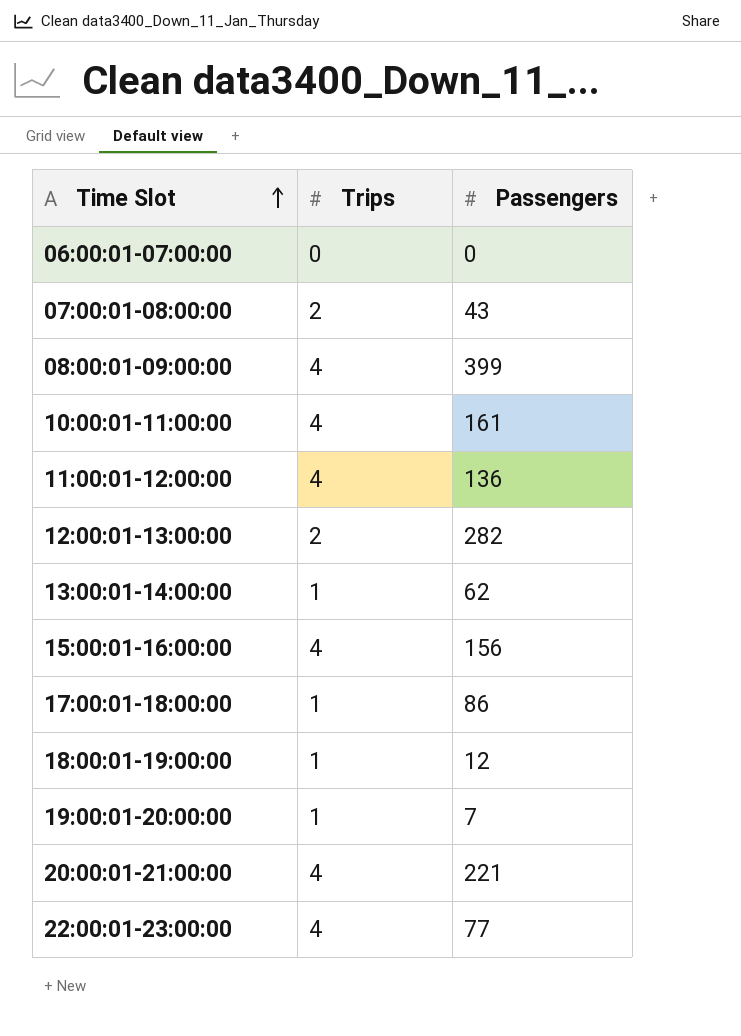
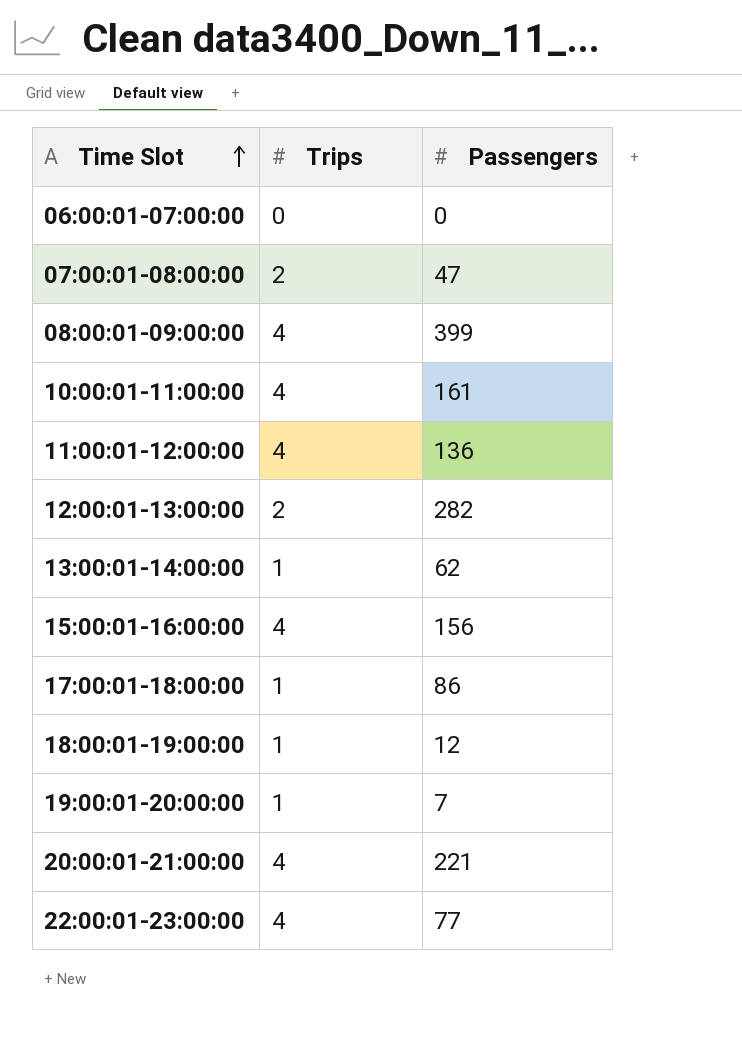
07:00:01-08:00:00 | Passengers: 43 -> 47

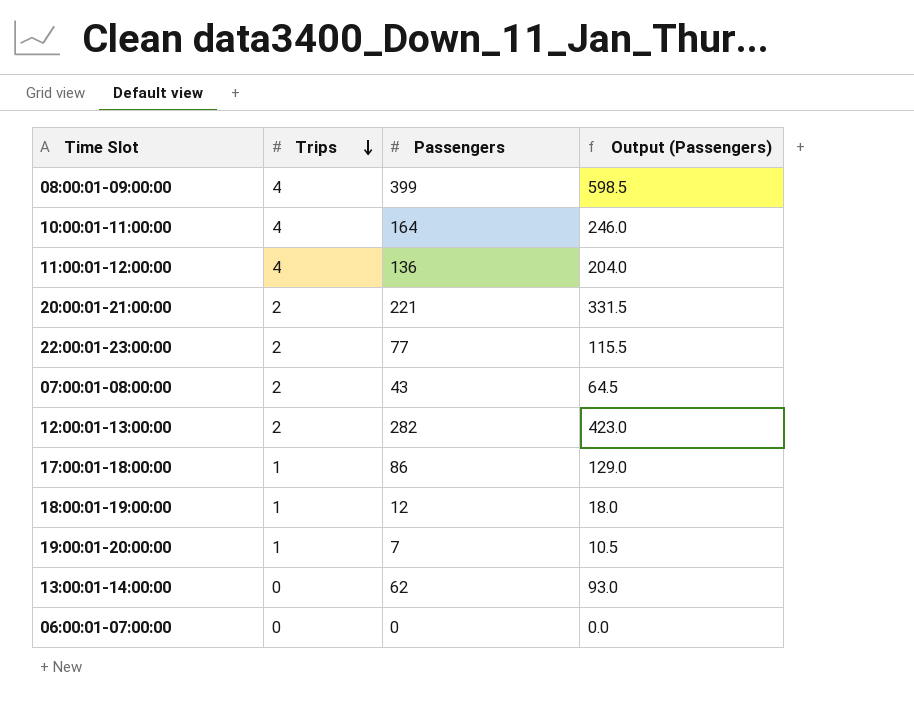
row order: Time Slot ascending -> Trips descending
column Output (Passengers) | formula: none -> [Passengers] * 1.5
row 15:00:01-16:00:00: 4 | 156 -> none
10:00:01-11:00:00 | Passengers: 161 -> 164
20:00:01-21:00:00 | Trips: 4 -> 2
22:00:01-23:00:00 | Trips: 4 -> 2
07:00:01-08:00:00 | Passengers: 47 -> 43
13:00:01-14:00:00 | Trips: 1 -> 0

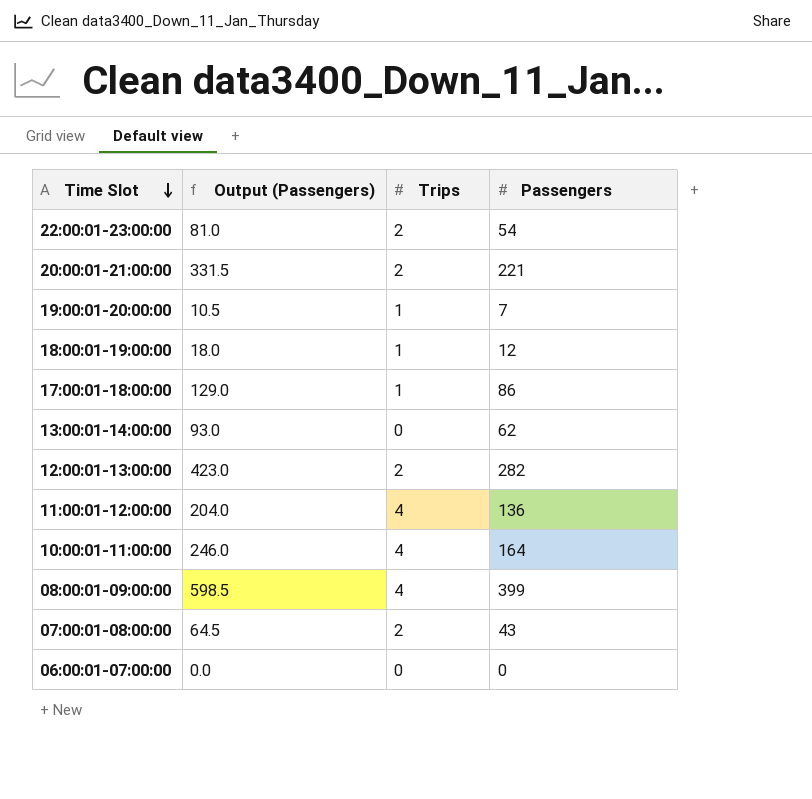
row order: Trips descending -> Time Slot descending
column Output (Passengers) | position: 4 -> 2
22:00:01-23:00:00 | Output (Passengers): 115.5 -> 81.0
22:00:01-23:00:00 | Passengers: 77 -> 54

